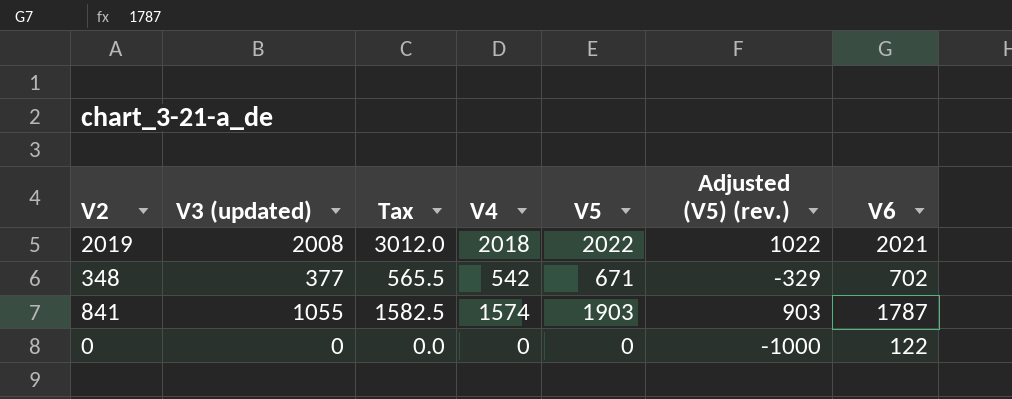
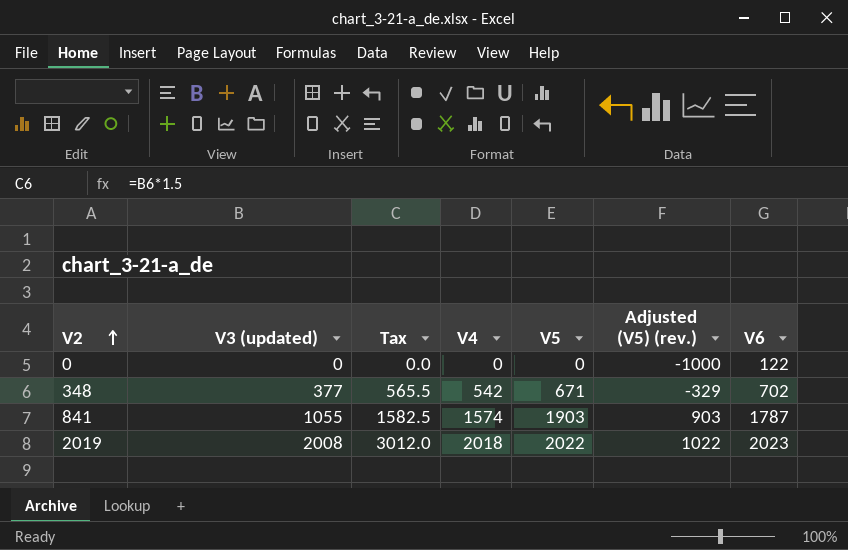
row order: none -> V2 ascending
2019 | V6: 2021 -> 2023

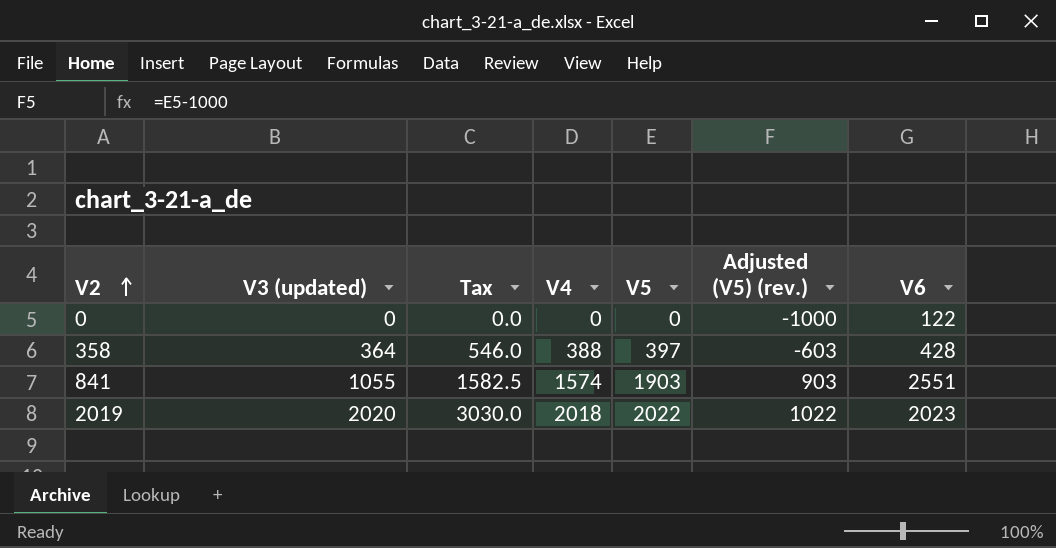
row 348: 377 | 565.5 | 542 | 671 | -329 | 702 -> none
row 358: none -> 364 | 546.0 | 388 | 397 | -603 | 428
841 | V6: 1787 -> 2551
2019 | V3 (updated): 2008 -> 2020
2019 | Tax: 3012.0 -> 3030.0

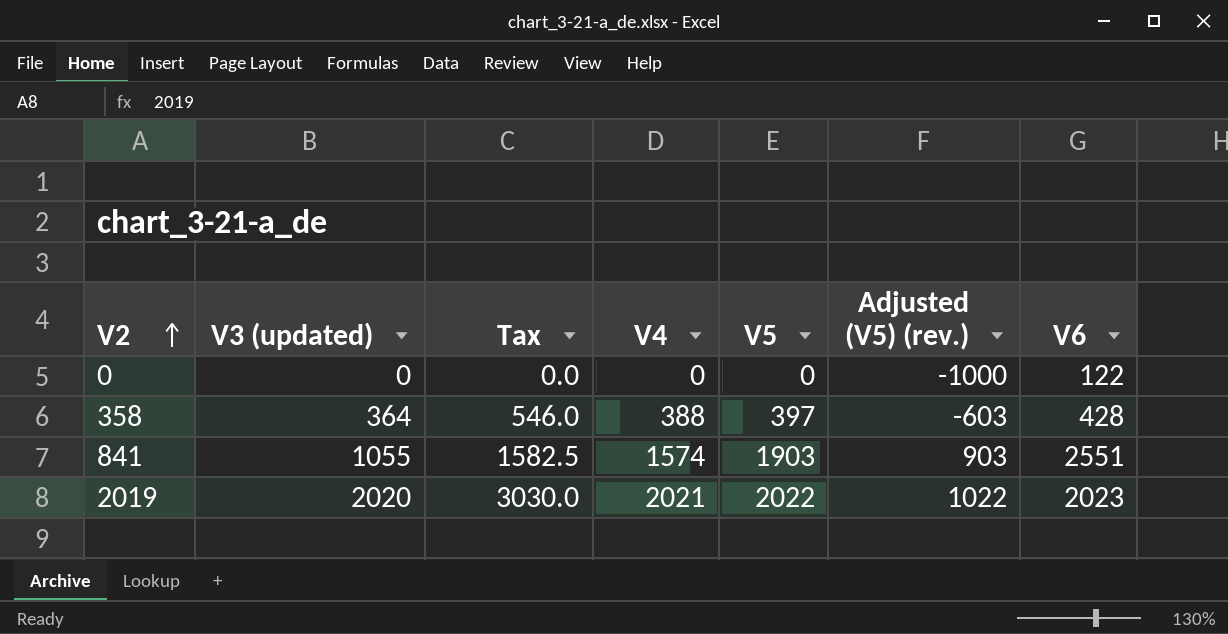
2019 | V4: 2018 -> 2021

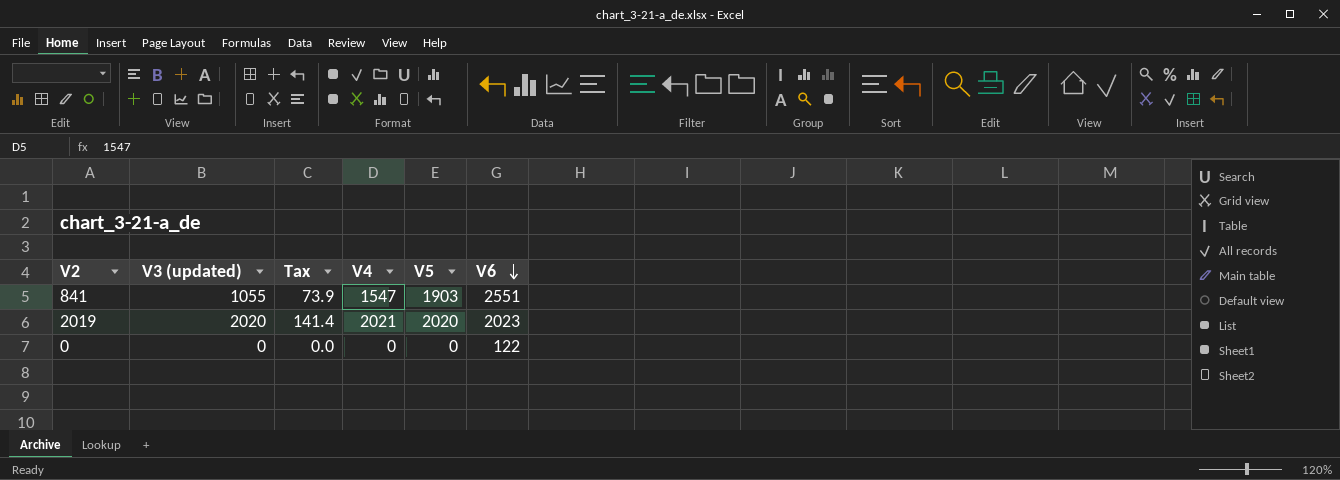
row order: V2 ascending -> V6 descending
column Adjusted (V5) (rev.) | formula: [V5] - 1000 -> none
column Tax | formula: [V3 (updated)] * 1.5 -> [V3 (updated)] * 0.07
row 358: 364 | 546.0 | 388 | 397 | -603 | 428 -> none
841 | V4: 1574 -> 1547
2019 | V5: 2022 -> 2020

